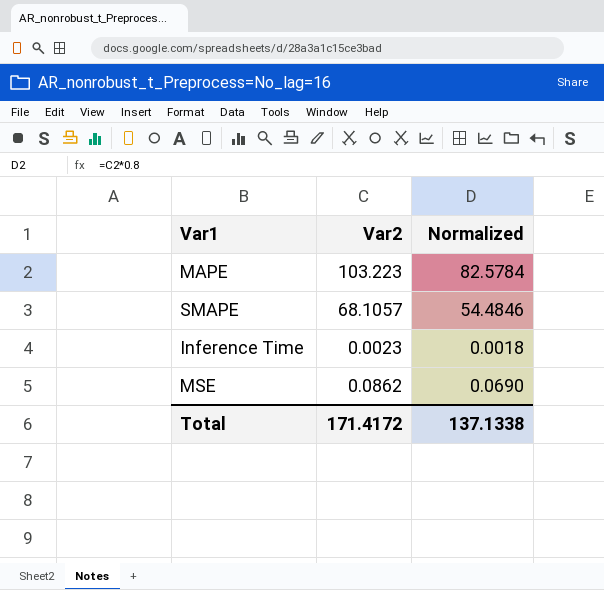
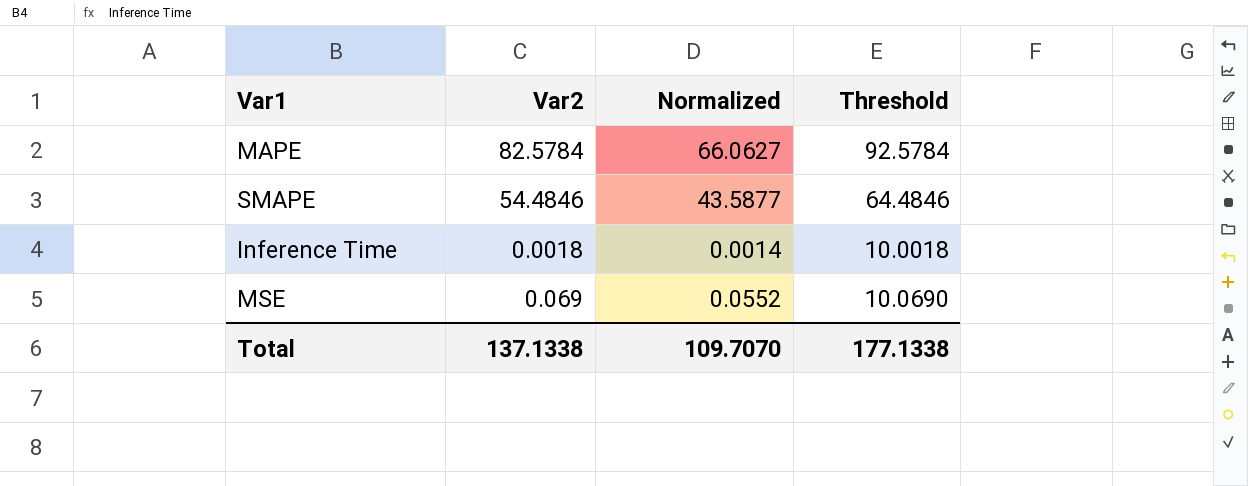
column Threshold | formula: none -> [Var2] + 10
MAPE | Var2: 103.223 -> 82.5784
MAPE | Normalized: 82.5784 -> 66.0627
SMAPE | Var2: 68.1057 -> 54.4846
SMAPE | Normalized: 54.4846 -> 43.5877
Inference Time | Var2: 0.0023 -> 0.0018
Inference Time | Normalized: 0.0018 -> 0.0014
MSE | Var2: 0.0862 -> 0.069
MSE | Normalized: 0.0690 -> 0.0552
Total | Var2: 171.4172 -> 137.1338
Total | Normalized: 137.1338 -> 109.7070

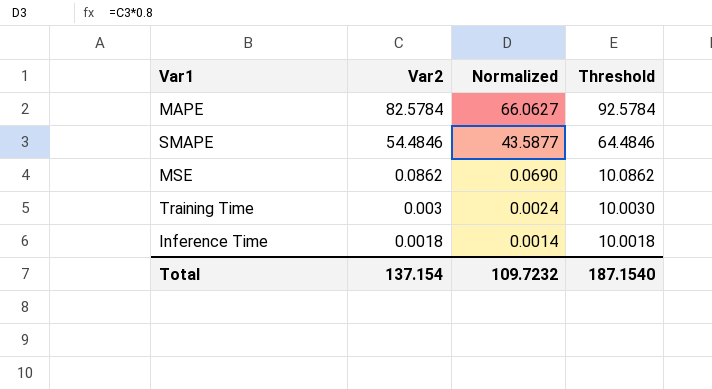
row order: none -> Var2 descending
MSE | Var2: 0.069 -> 0.0862
MSE | Normalized: 0.0552 -> 0.0690
MSE | Threshold: 10.0690 -> 10.0862
row Training Time: none -> 0.003 | 0.0024 | 10.0030
Total | Var2: 137.1338 -> 137.154
Total | Normalized: 109.7070 -> 109.7232
Total | Threshold: 177.1338 -> 187.1540

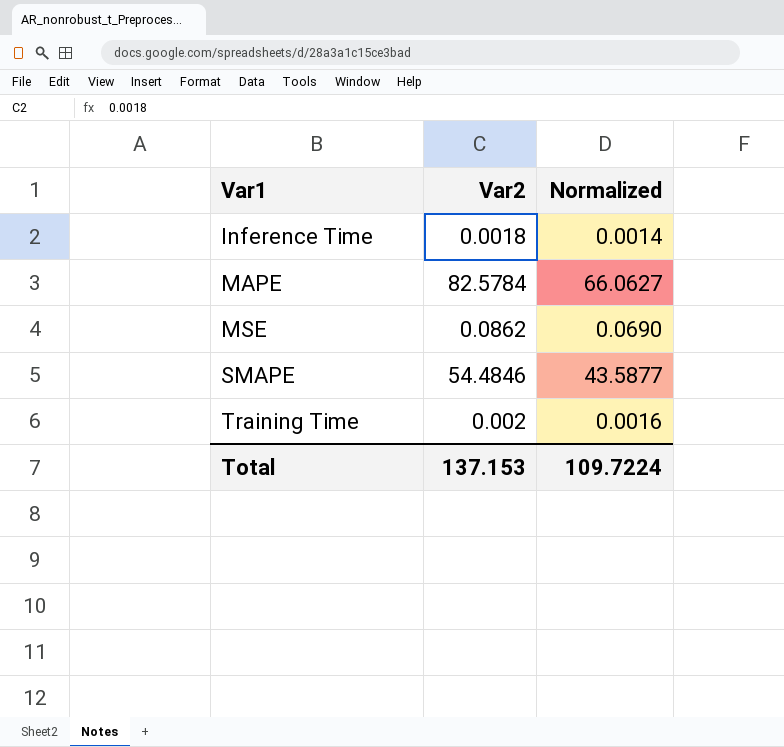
row order: Var2 descending -> Var1 ascending
column Threshold | formula: [Var2] + 10 -> none
Training Time | Var2: 0.003 -> 0.002
Training Time | Normalized: 0.0024 -> 0.0016
Total | Var2: 137.154 -> 137.153
Total | Normalized: 109.7232 -> 109.7224

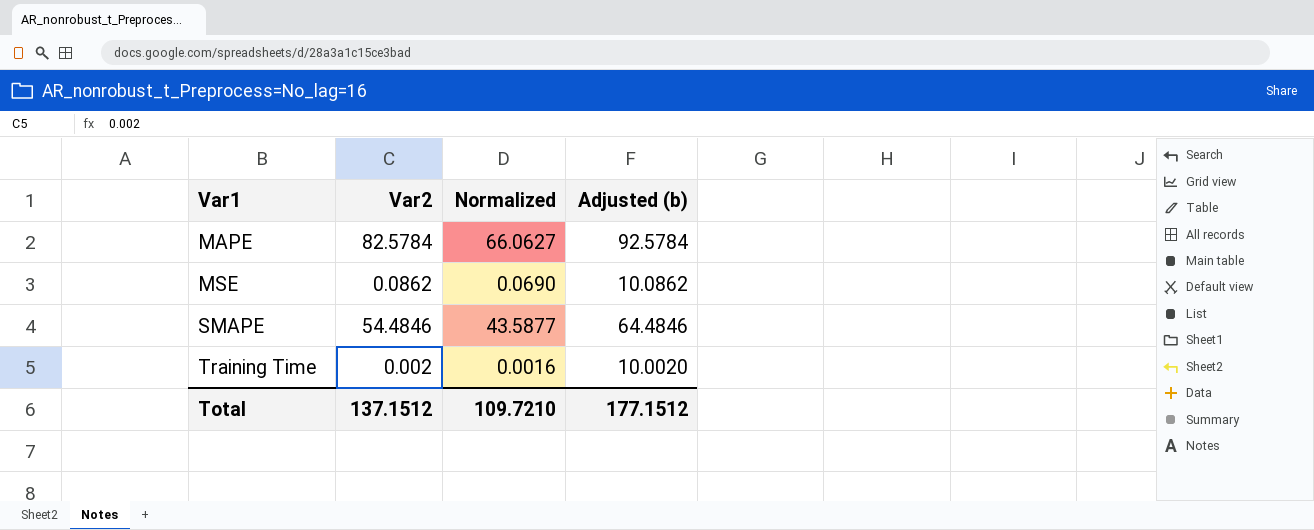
column Adjusted (b) | formula: none -> [Var2] + 10
row Inference Time: 0.0018 | 0.0014 -> none
Total | Var2: 137.153 -> 137.1512
Total | Normalized: 109.7224 -> 109.7210

